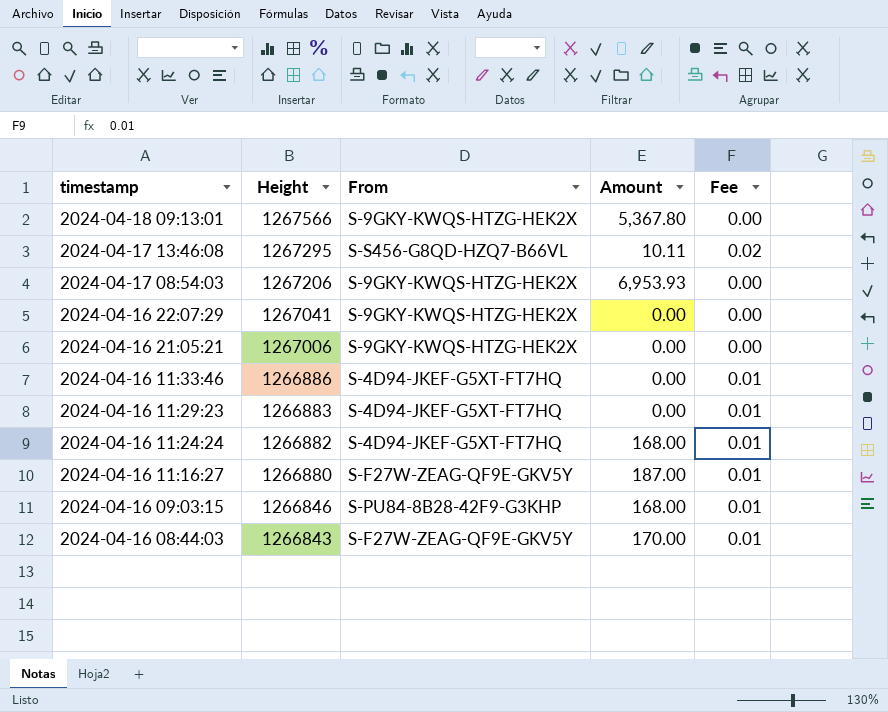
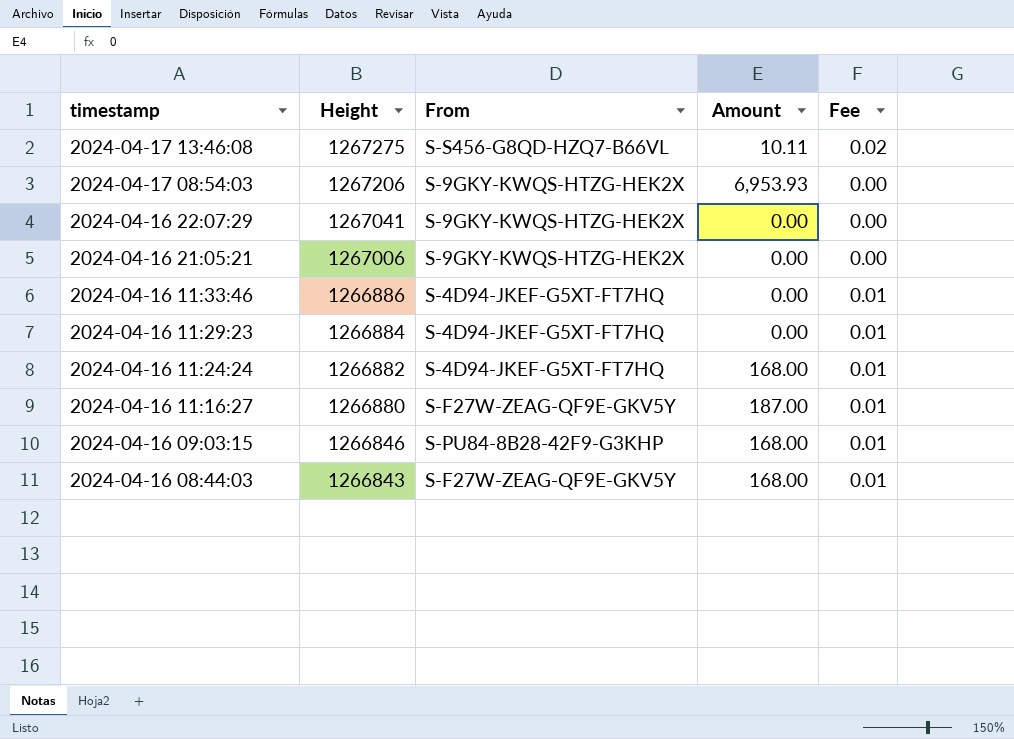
row 2024-04-18 09:13:01: 1267566 | S-9GKY-KWQS-HTZG-HEK2X | 5,367.80 | 0.00 -> none
2024-04-17 13:46:08 | Height: 1267295 -> 1267275
2024-04-16 11:29:23 | Height: 1266883 -> 1266884
2024-04-16 08:44:03 | Amount: 170.00 -> 168.00

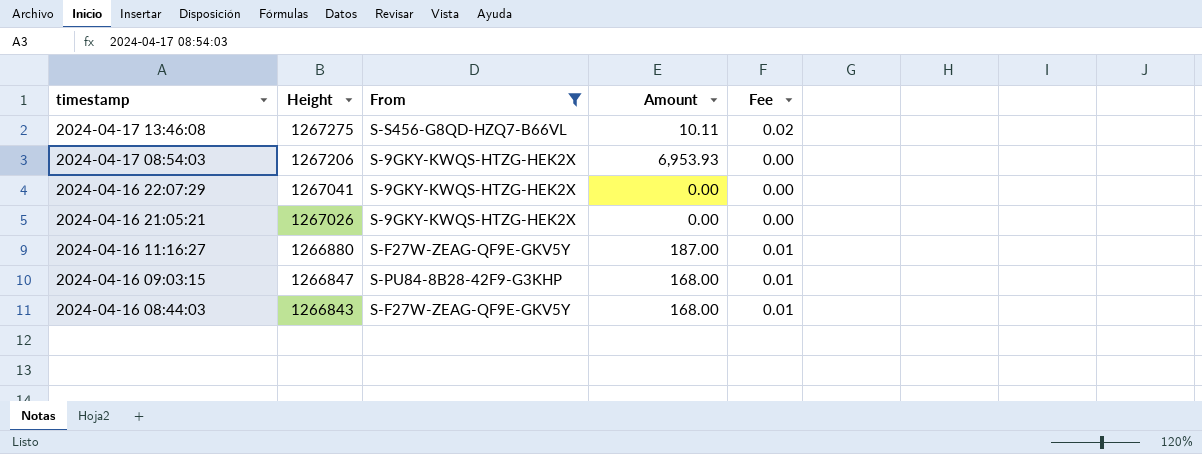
filter: none -> From != S-4D94-JKEF-G5XT-FT7HQ
2024-04-16 21:05:21 | Height: 1267006 -> 1267026
2024-04-16 09:03:15 | Height: 1266846 -> 1266847

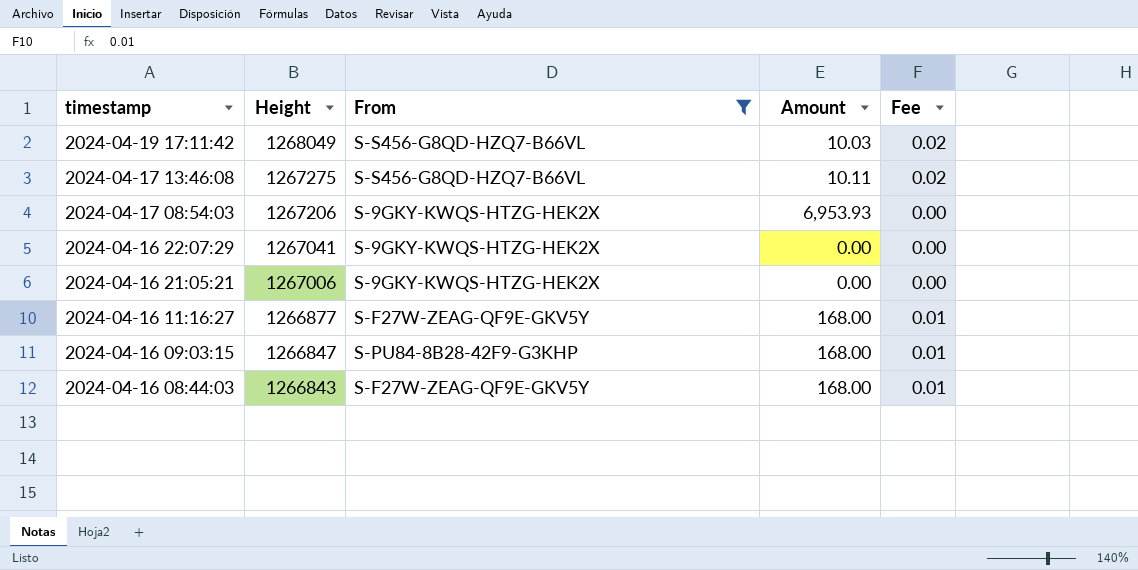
row 2024-04-19 17:11:42: none -> 1268049 | S-S456-G8QD-HZQ7-B66VL | 10.03 | 0.02
2024-04-16 21:05:21 | Height: 1267026 -> 1267006
2024-04-16 11:16:27 | Height: 1266880 -> 1266877
2024-04-16 11:16:27 | Amount: 187.00 -> 168.00

